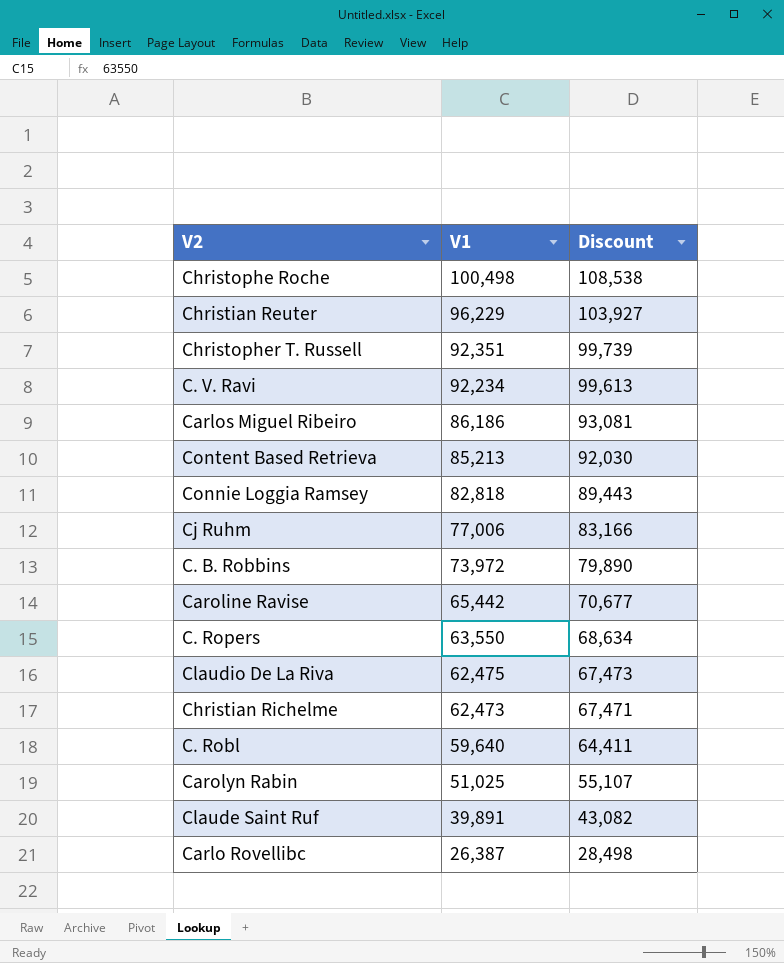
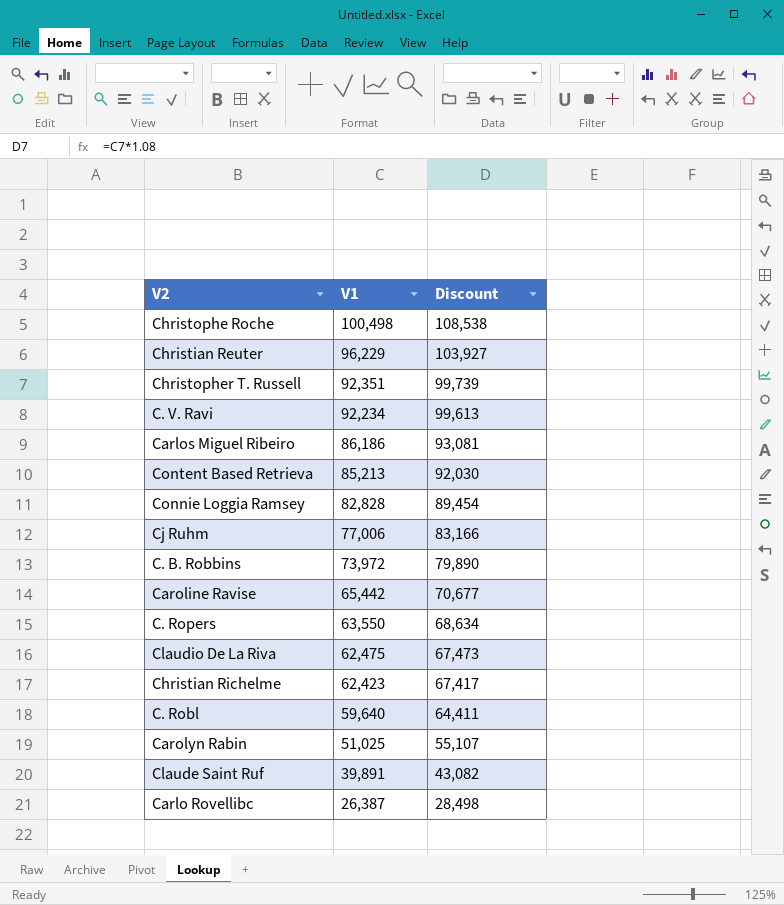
Connie Loggia Ramsey | V1: 82,818 -> 82,828
Connie Loggia Ramsey | Discount: 89,443 -> 89,454
Christian Richelme | V1: 62,473 -> 62,423
Christian Richelme | Discount: 67,471 -> 67,417

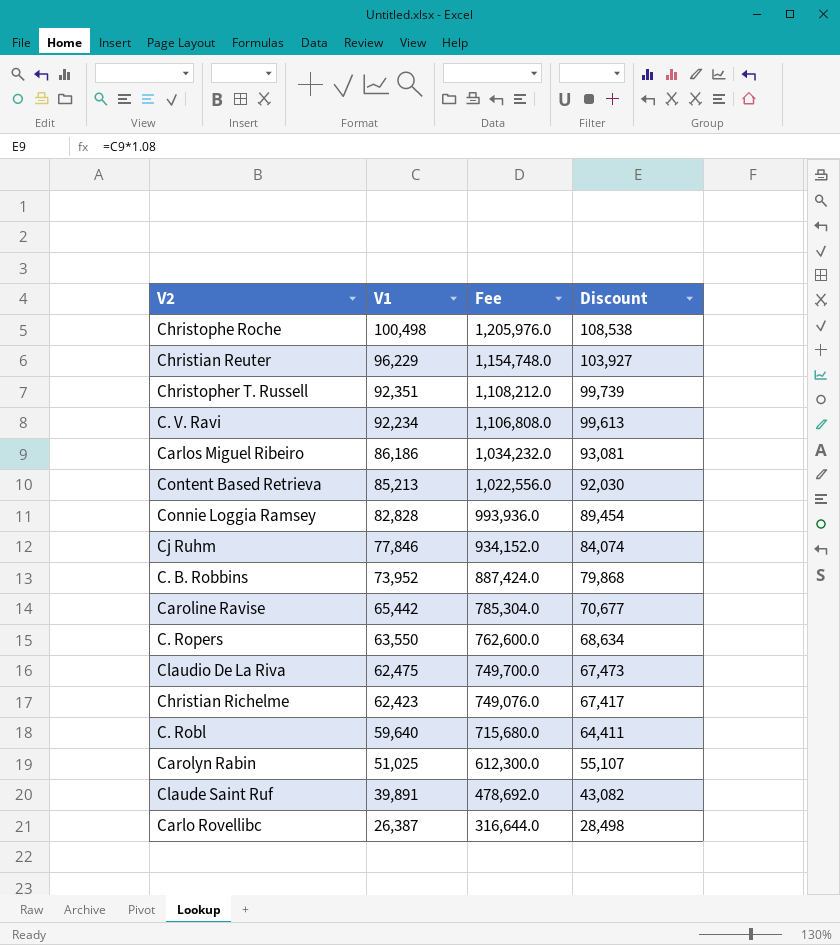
column Fee | formula: none -> [V1] * 12
Cj Ruhm | V1: 77,006 -> 77,846
Cj Ruhm | Discount: 83,166 -> 84,074
C. B. Robbins | V1: 73,972 -> 73,952
C. B. Robbins | Discount: 79,890 -> 79,868

